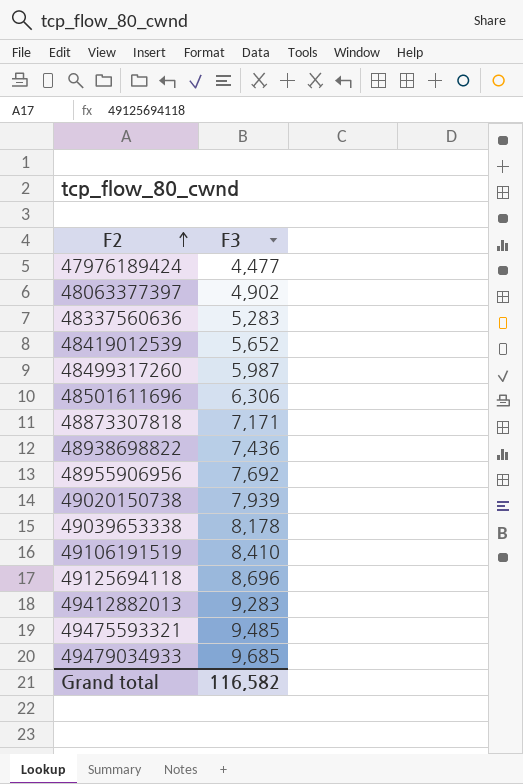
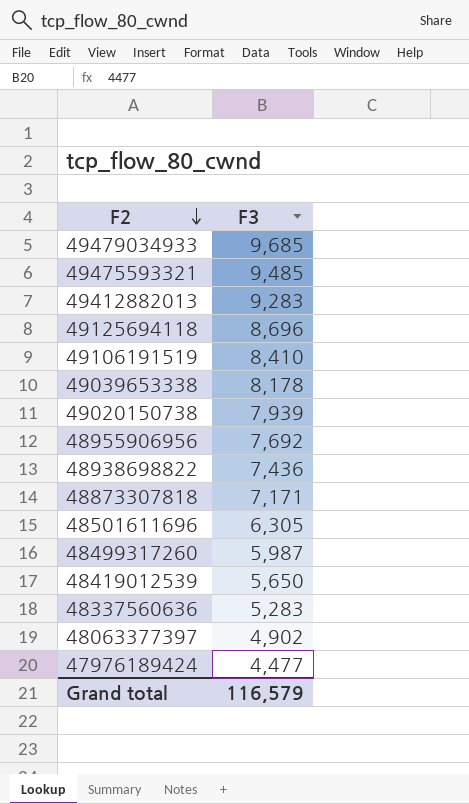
row order: F2 ascending -> F2 descending
48501611696 | F3: 6,306 -> 6,305
48419012539 | F3: 5,652 -> 5,650
Grand total | F3: 116,582 -> 116,579

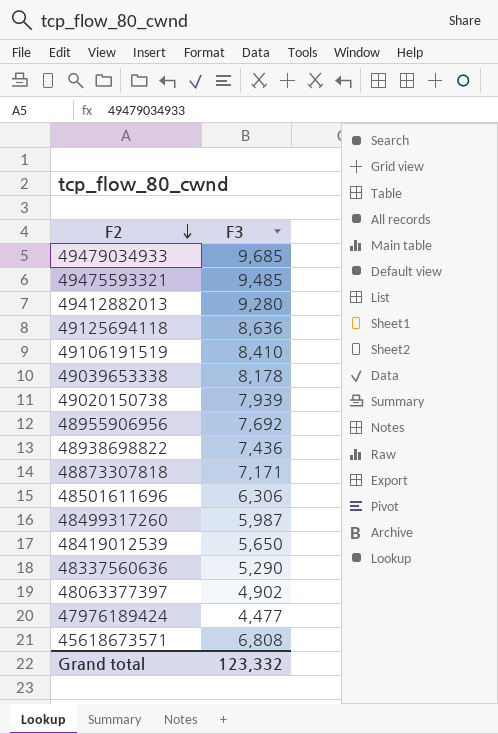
49412882013 | F3: 9,283 -> 9,280
49125694118 | F3: 8,696 -> 8,636
48501611696 | F3: 6,305 -> 6,306
48337560636 | F3: 5,283 -> 5,290
row 45618673571: none -> 6,808
Grand total | F3: 116,579 -> 123,332

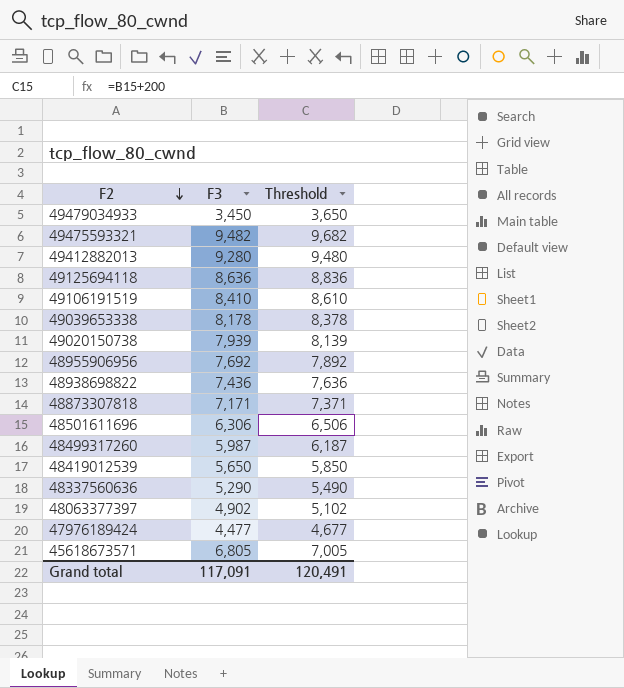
column Threshold | formula: none -> [F3] + 200
49479034933 | F3: 9,685 -> 3,450
49475593321 | F3: 9,485 -> 9,482
45618673571 | F3: 6,808 -> 6,805
Grand total | F3: 123,332 -> 117,091

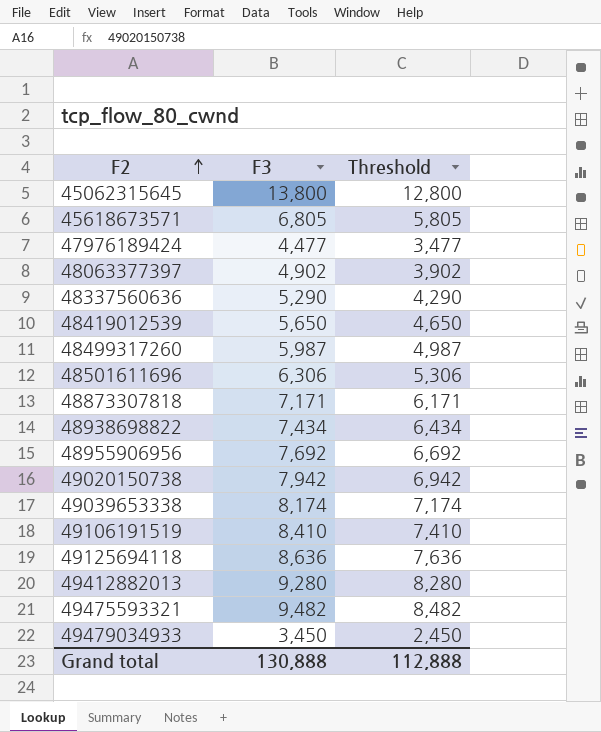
row order: F2 descending -> F2 ascending
column Threshold | formula: [F3] + 200 -> [F3] - 1000
row 45062315645: none -> 13,800 | 12,800
48938698822 | F3: 7,436 -> 7,434
49020150738 | F3: 7,939 -> 7,942
49039653338 | F3: 8,178 -> 8,174
Grand total | F3: 117,091 -> 130,888
Grand total | Threshold: 120,491 -> 112,888

